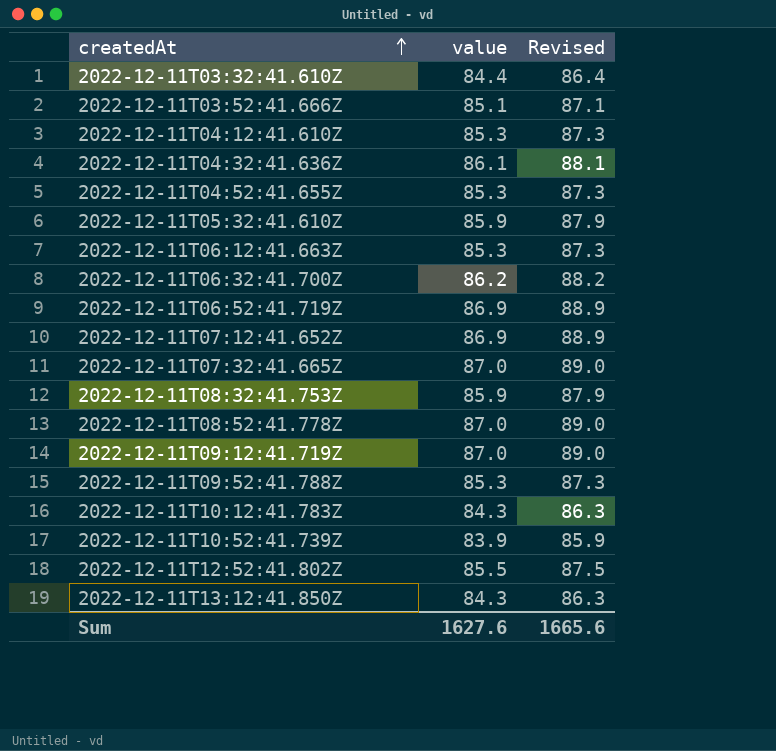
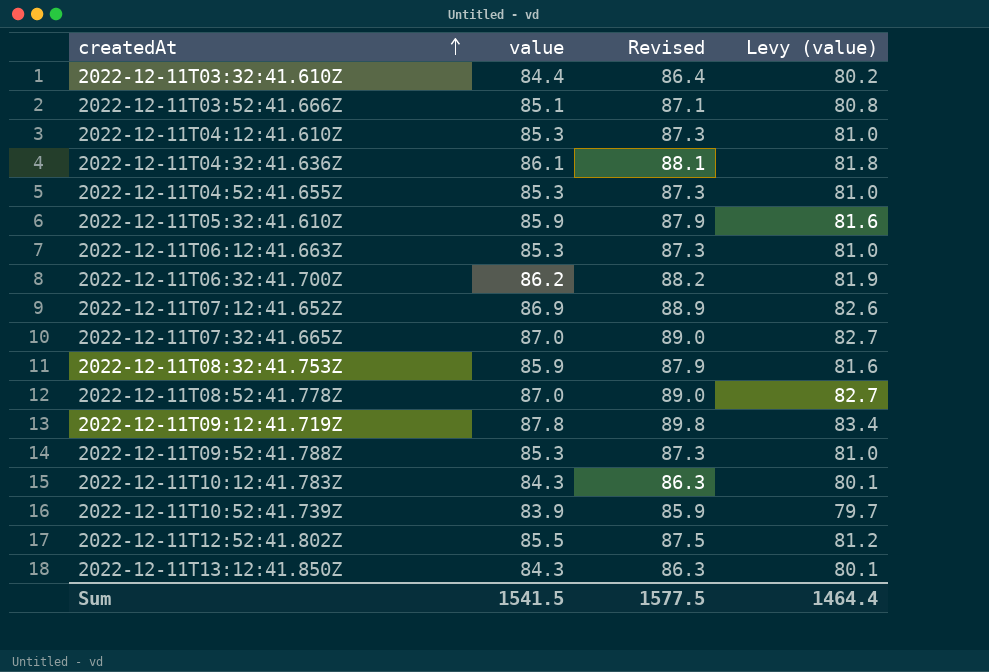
column Levy (value) | formula: none -> [value] * 0.95
row 2022-12-11T06:52:41.719Z: 86.9 | 88.9 -> none
2022-12-11T09:12:41.719Z | value: 87.0 -> 87.8
2022-12-11T09:12:41.719Z | Revised: 89.0 -> 89.8
Sum | value: 1627.6 -> 1541.5
Sum | Revised: 1665.6 -> 1577.5

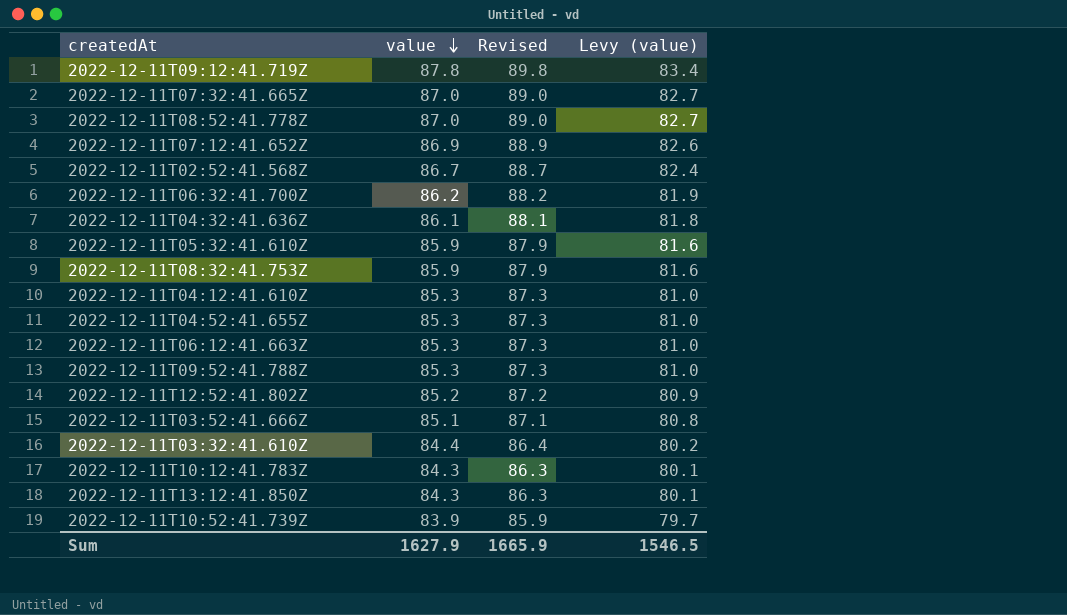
row order: createdAt ascending -> value descending
row 2022-12-11T02:52:41.568Z: none -> 86.7 | 88.7 | 82.4
2022-12-11T12:52:41.802Z | value: 85.5 -> 85.2
2022-12-11T12:52:41.802Z | Revised: 87.5 -> 87.2
2022-12-11T12:52:41.802Z | Levy (value): 81.2 -> 80.9
Sum | value: 1541.5 -> 1627.9
Sum | Revised: 1577.5 -> 1665.9
Sum | Levy (value): 1464.4 -> 1546.5

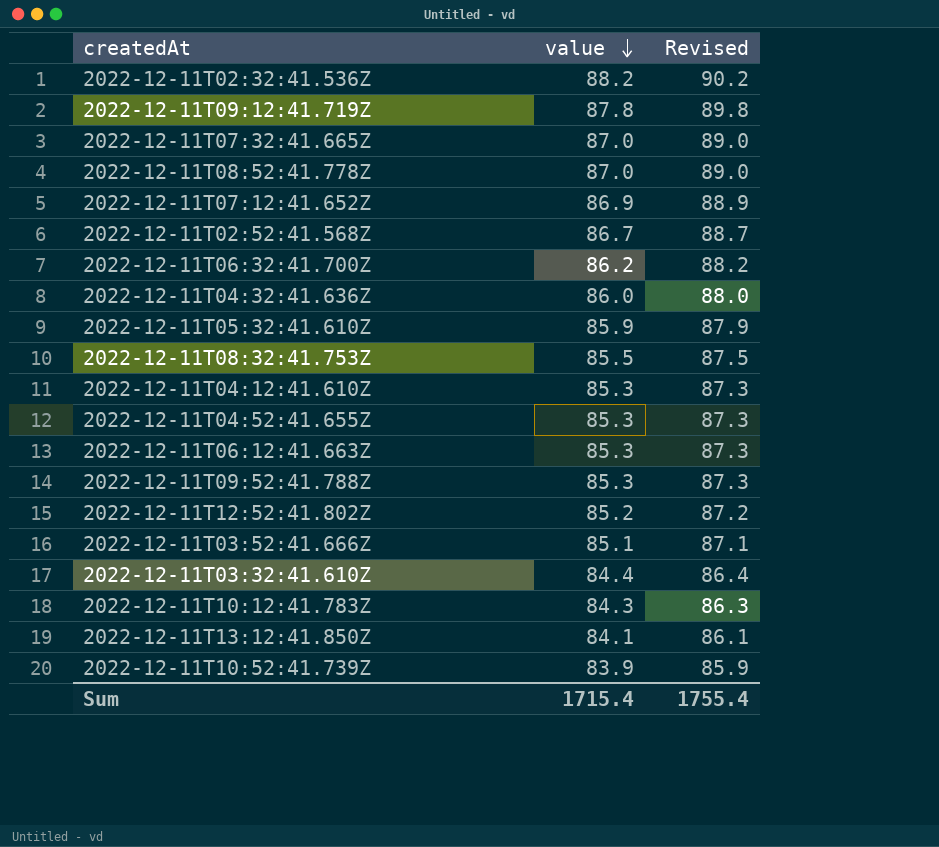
column Levy (value) | formula: [value] * 0.95 -> none
row 2022-12-11T02:32:41.536Z: none -> 88.2 | 90.2
2022-12-11T04:32:41.636Z | value: 86.1 -> 86.0
2022-12-11T04:32:41.636Z | Revised: 88.1 -> 88.0
2022-12-11T08:32:41.753Z | value: 85.9 -> 85.5
2022-12-11T08:32:41.753Z | Revised: 87.9 -> 87.5
2022-12-11T13:12:41.850Z | value: 84.3 -> 84.1
2022-12-11T13:12:41.850Z | Revised: 86.3 -> 86.1
Sum | value: 1627.9 -> 1715.4
Sum | Revised: 1665.9 -> 1755.4

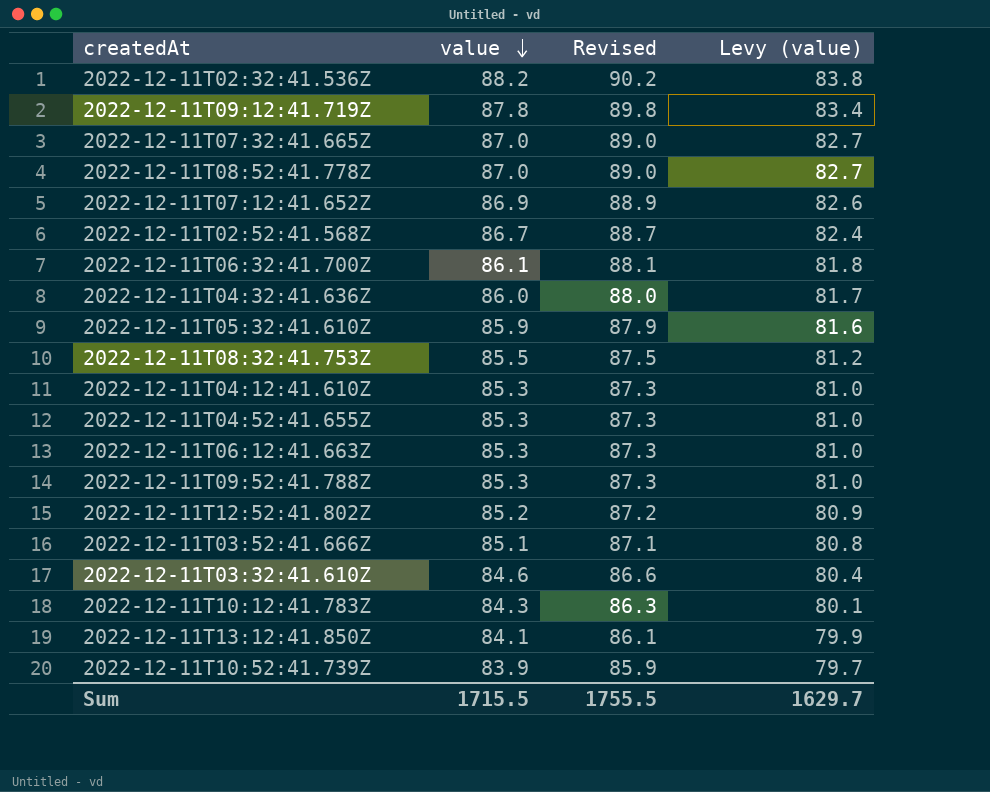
column Levy (value) | formula: none -> [value] * 0.95
2022-12-11T06:32:41.700Z | value: 86.2 -> 86.1
2022-12-11T06:32:41.700Z | Revised: 88.2 -> 88.1
2022-12-11T03:32:41.610Z | value: 84.4 -> 84.6
2022-12-11T03:32:41.610Z | Revised: 86.4 -> 86.6
Sum | value: 1715.4 -> 1715.5
Sum | Revised: 1755.4 -> 1755.5

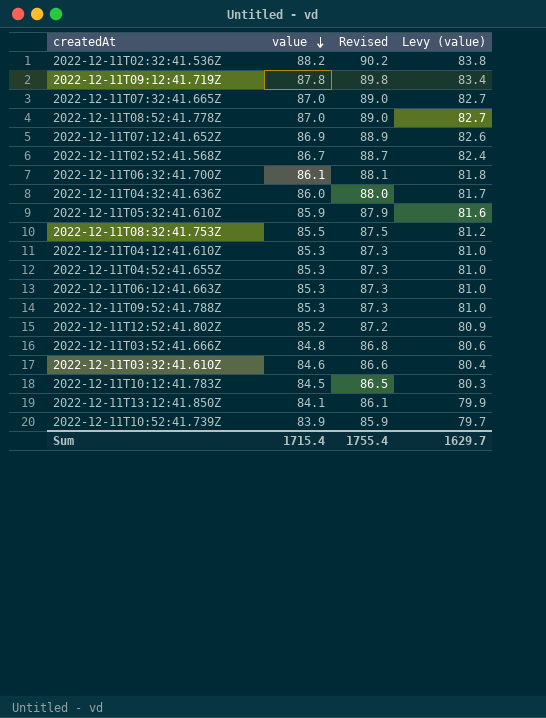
2022-12-11T03:52:41.666Z | value: 85.1 -> 84.8
2022-12-11T03:52:41.666Z | Revised: 87.1 -> 86.8
2022-12-11T03:52:41.666Z | Levy (value): 80.8 -> 80.6
2022-12-11T10:12:41.783Z | value: 84.3 -> 84.5
2022-12-11T10:12:41.783Z | Revised: 86.3 -> 86.5
2022-12-11T10:12:41.783Z | Levy (value): 80.1 -> 80.3
Sum | value: 1715.5 -> 1715.4
Sum | Revised: 1755.5 -> 1755.4

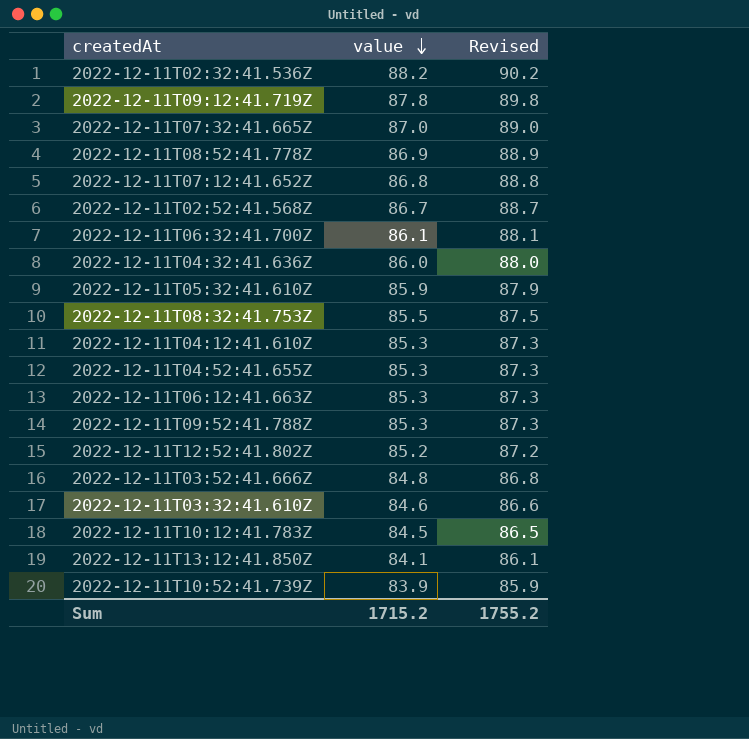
column Levy (value) | formula: [value] * 0.95 -> none
2022-12-11T08:52:41.778Z | value: 87.0 -> 86.9
2022-12-11T08:52:41.778Z | Revised: 89.0 -> 88.9
2022-12-11T07:12:41.652Z | value: 86.9 -> 86.8
2022-12-11T07:12:41.652Z | Revised: 88.9 -> 88.8
Sum | value: 1715.4 -> 1715.2
Sum | Revised: 1755.4 -> 1755.2

